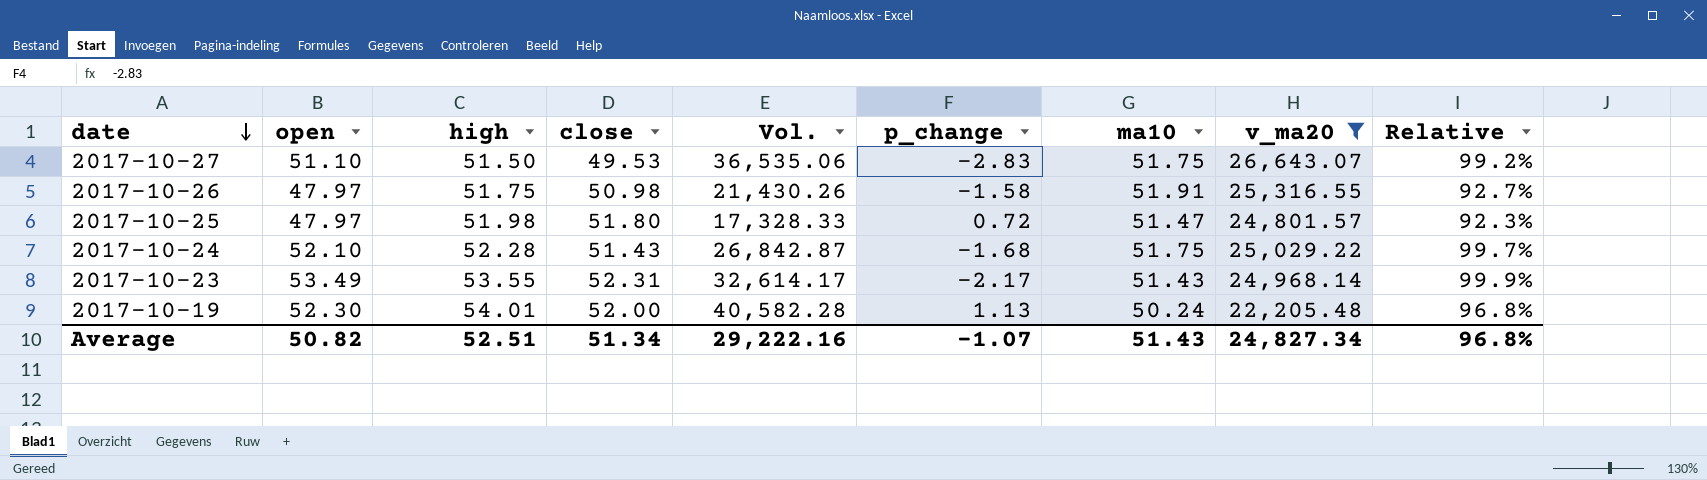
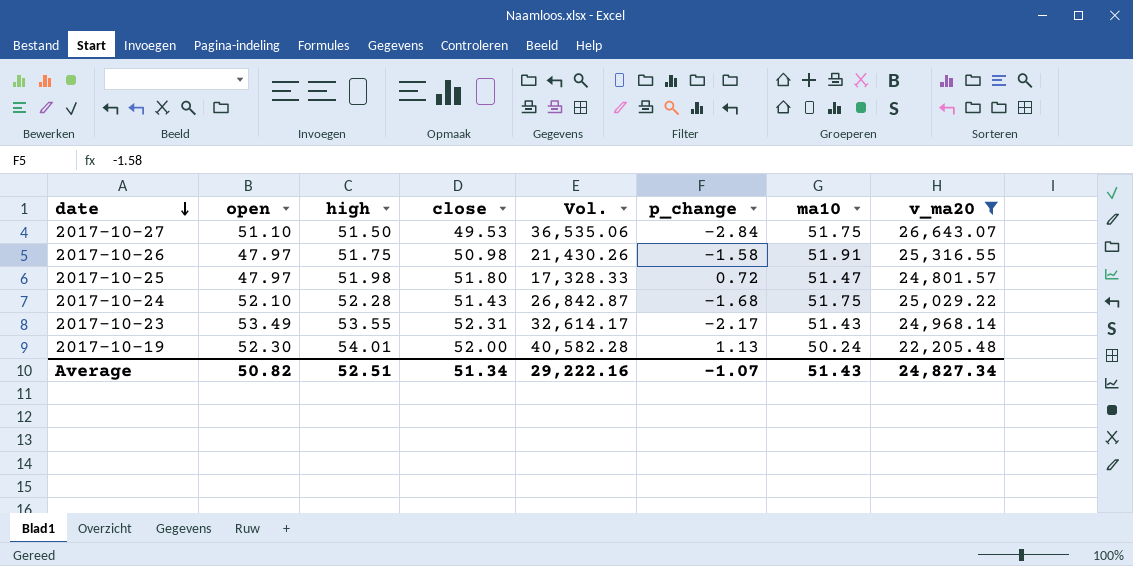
column Relative | formula: [open] / [high] -> none
2017-10-27 | p_change: -2.83 -> -2.84

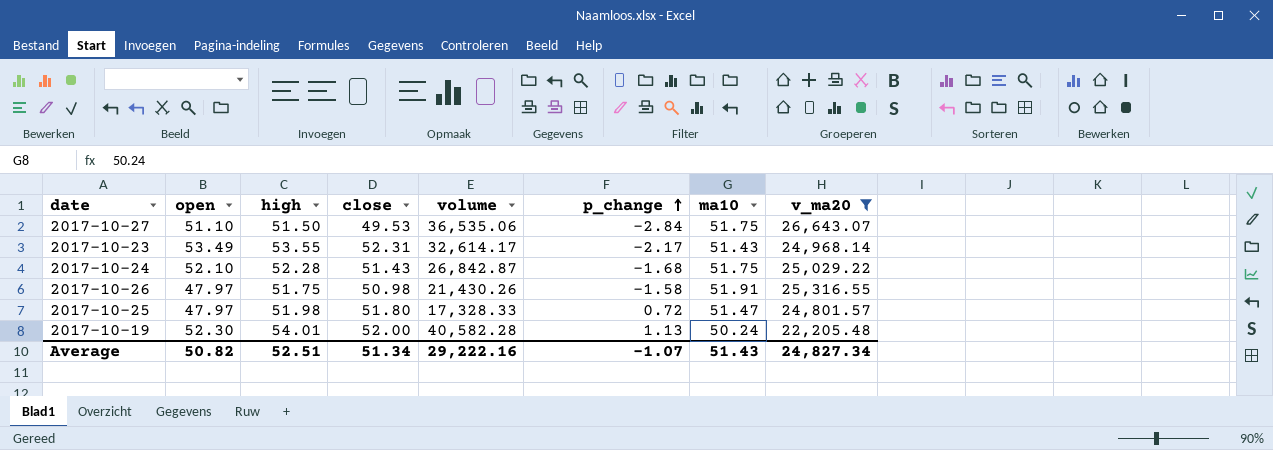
row order: date descending -> p_change ascending
column name: Vol. -> volume

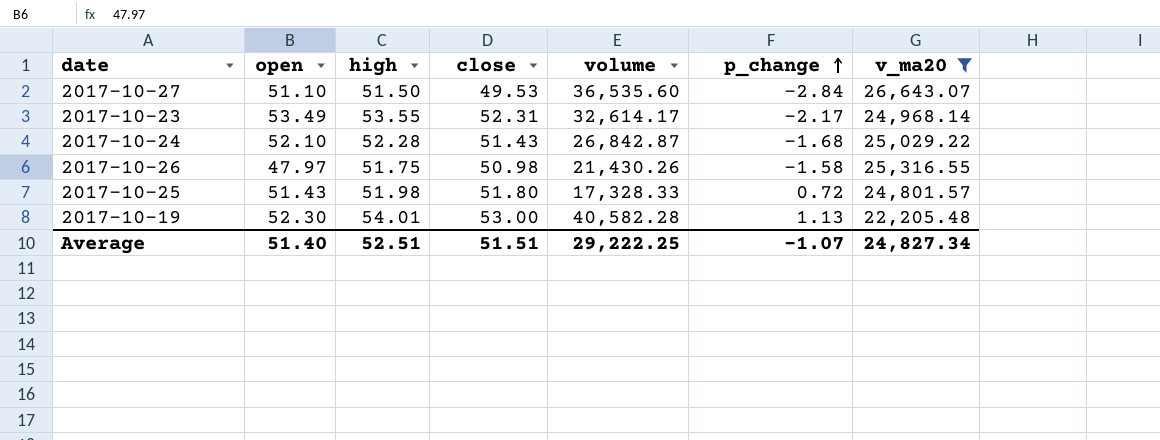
column ma10 | position: 7 -> none
2017-10-27 | volume: 36,535.06 -> 36,535.60
2017-10-25 | open: 47.97 -> 51.43
2017-10-19 | close: 52.00 -> 53.00
Average | open: 50.82 -> 51.40
Average | close: 51.34 -> 51.51
Average | volume: 29,222.16 -> 29,222.25

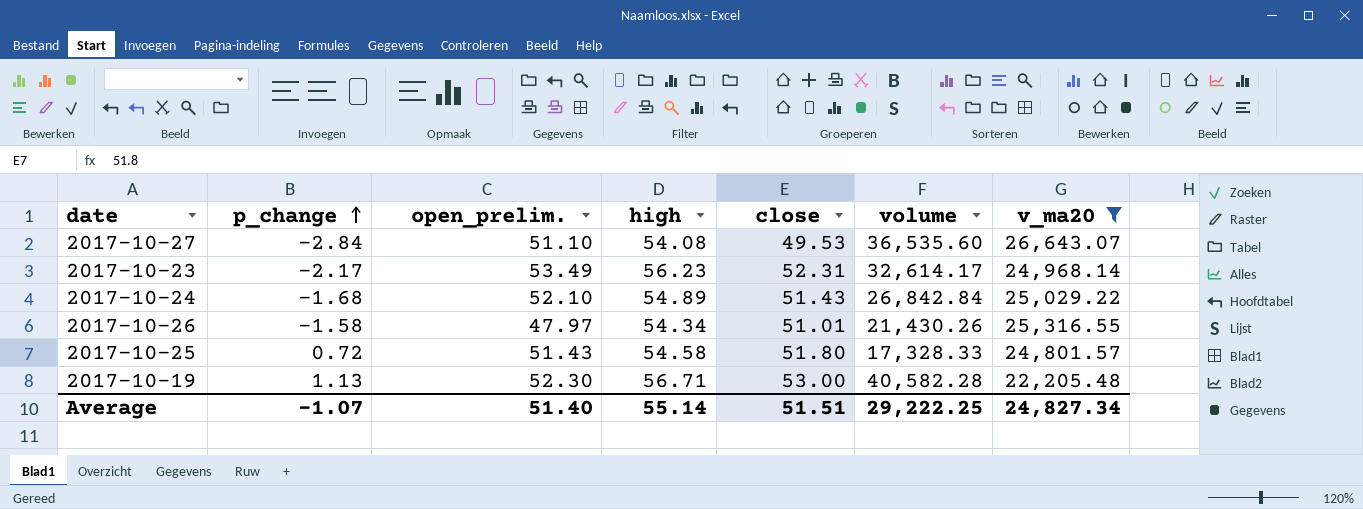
column p_change | position: 6 -> 2
column name: open -> open_prelim.
2017-10-27 | high: 51.50 -> 54.08
2017-10-23 | high: 53.55 -> 56.23
2017-10-24 | high: 52.28 -> 54.89
2017-10-24 | volume: 26,842.87 -> 26,842.84
2017-10-26 | high: 51.75 -> 54.34
2017-10-26 | close: 50.98 -> 51.01
2017-10-25 | high: 51.98 -> 54.58
2017-10-19 | high: 54.01 -> 56.71
Average | high: 52.51 -> 55.14

